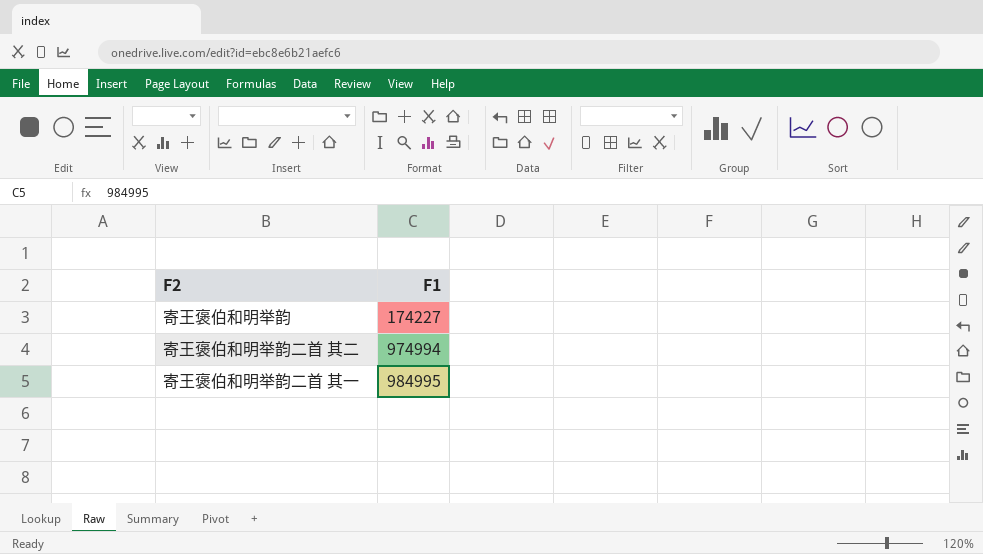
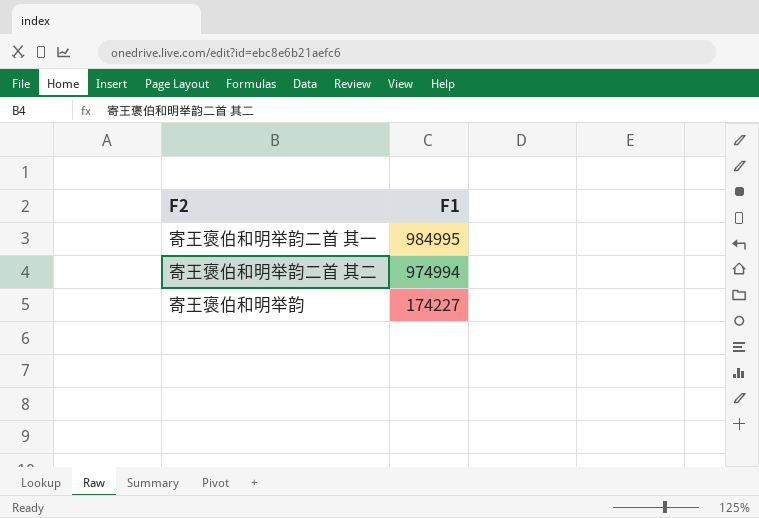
row order: F1 ascending -> F1 descending

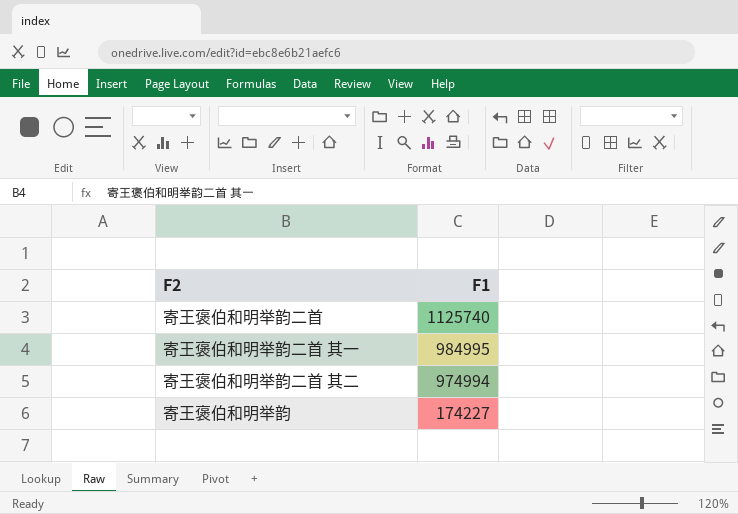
row 寄王褒伯和明举韵二首: none -> 1125740

